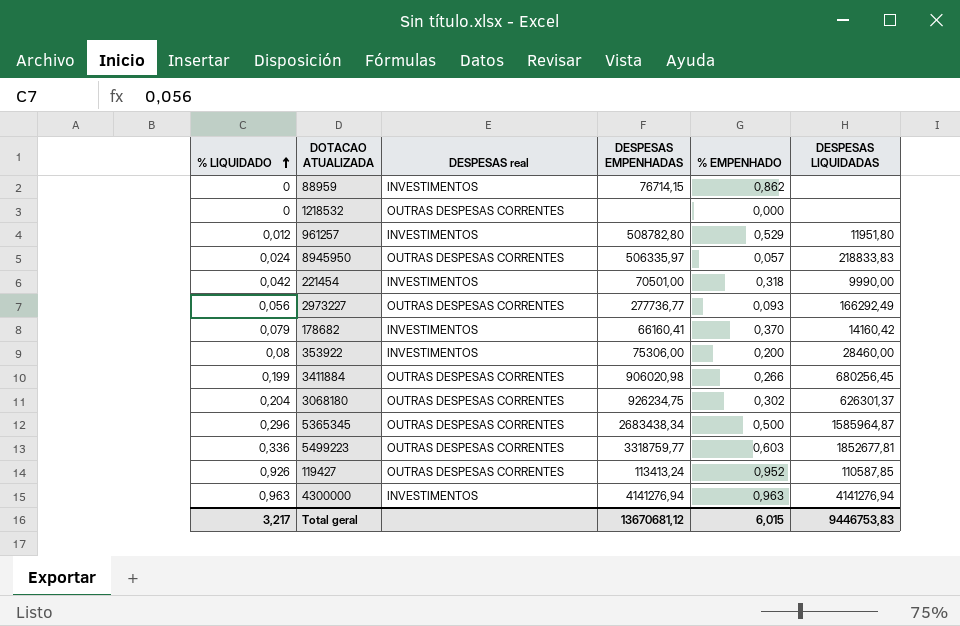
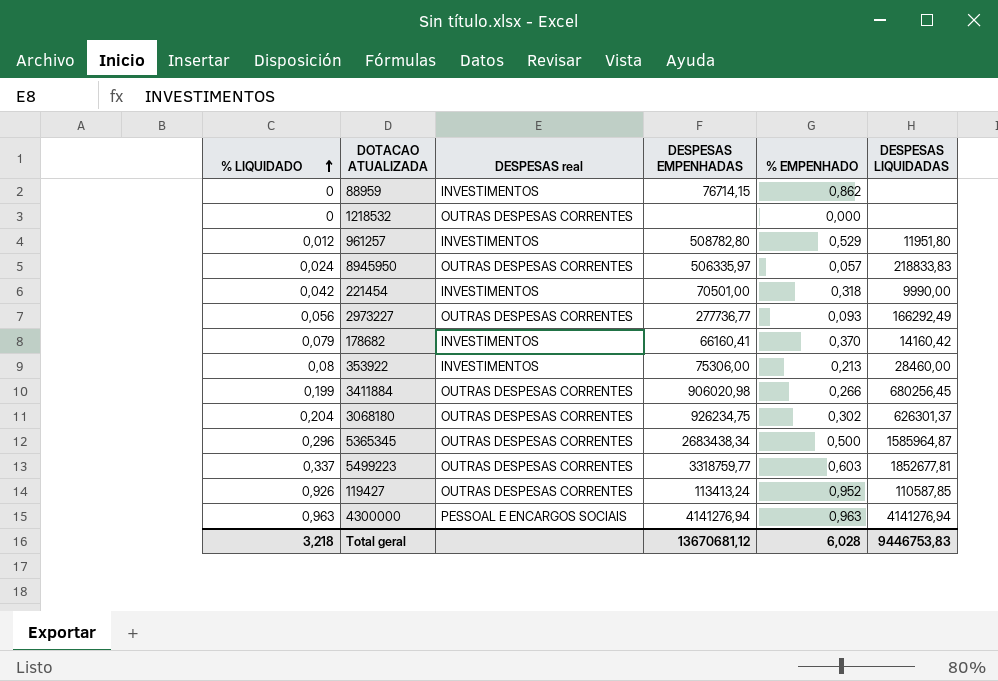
353922 | % EMPENHADO: 0,200 -> 0,213
5499223 | % LIQUIDADO: 0,336 -> 0,337
4300000 | DESPESAS real: INVESTIMENTOS -> PESSOAL E ENCARGOS SOCIAIS
Total geral | % LIQUIDADO: 3,217 -> 3,218
Total geral | % EMPENHADO: 6,015 -> 6,028

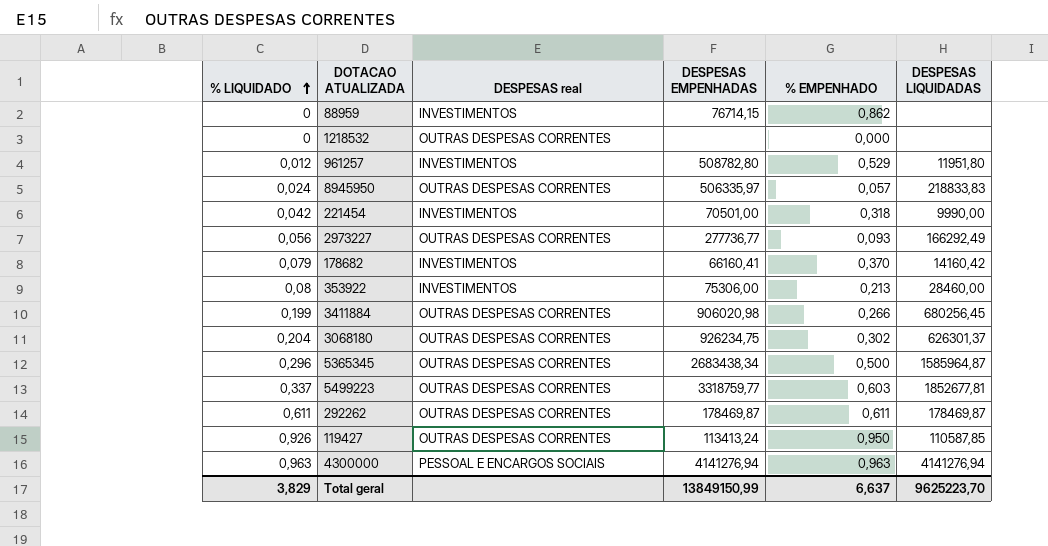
row 292262: none -> 0,611 | OUTRAS DESPESAS CORRENTES | 178469,87 | 0,611 | 178469,87
119427 | % EMPENHADO: 0,952 -> 0,950
Total geral | % LIQUIDADO: 3,218 -> 3,829
Total geral | DESPESAS EMPENHADAS: 13670681,12 -> 13849150,99
Total geral | % EMPENHADO: 6,028 -> 6,637
Total geral | DESPESAS LIQUIDADAS: 9446753,83 -> 9625223,70

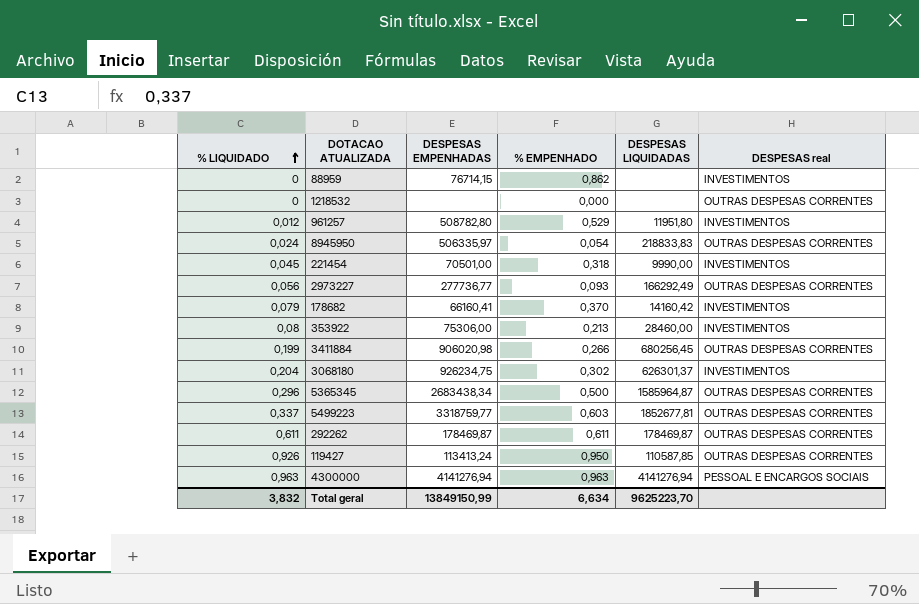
column DESPESAS real | position: 3 -> 6
8945950 | % EMPENHADO: 0,057 -> 0,054
221454 | % LIQUIDADO: 0,042 -> 0,045
3068180 | DESPESAS real: OUTRAS DESPESAS CORRENTES -> INVESTIMENTOS
Total geral | % LIQUIDADO: 3,829 -> 3,832
Total geral | % EMPENHADO: 6,637 -> 6,634

